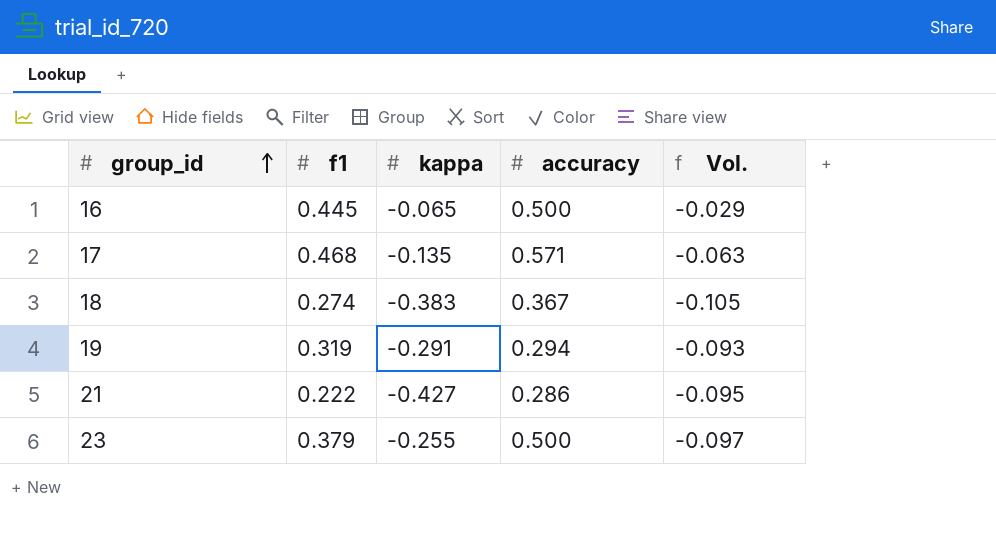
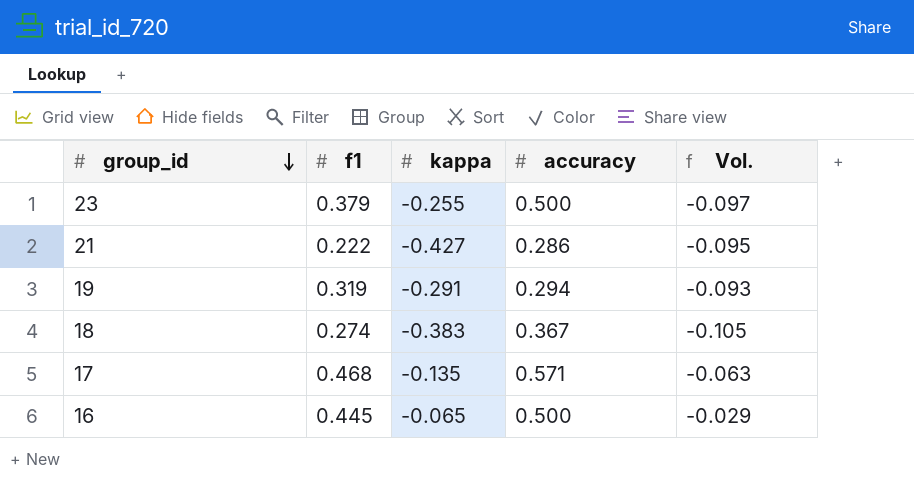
row order: group_id ascending -> group_id descending

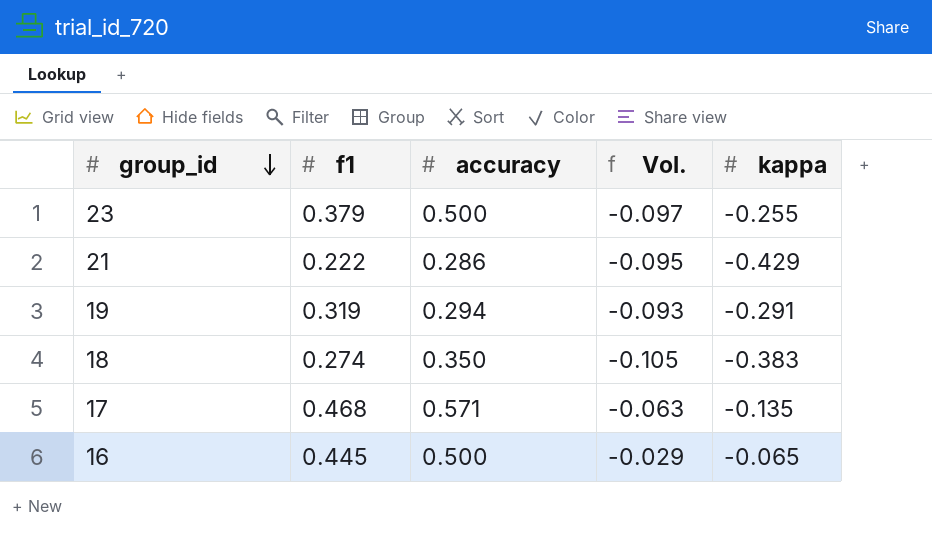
column kappa | position: 3 -> 5
21 | kappa: -0.427 -> -0.429
18 | accuracy: 0.367 -> 0.350

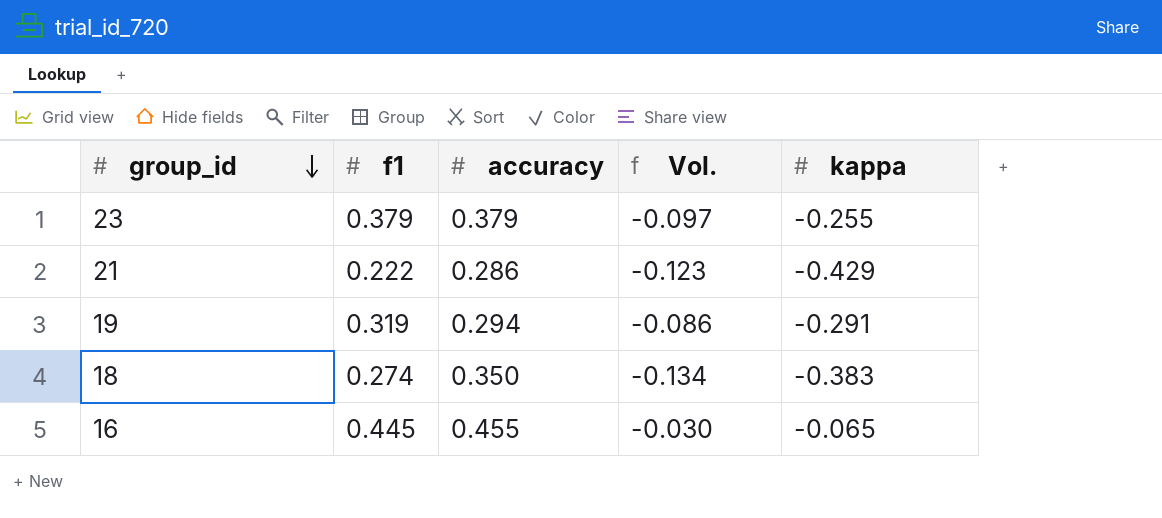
column Vol. | formula: [f1] * [kappa] -> [accuracy] * [kappa]
row 17: 0.468 | 0.571 | -0.063 | -0.135 -> none
23 | accuracy: 0.500 -> 0.379
16 | accuracy: 0.500 -> 0.455

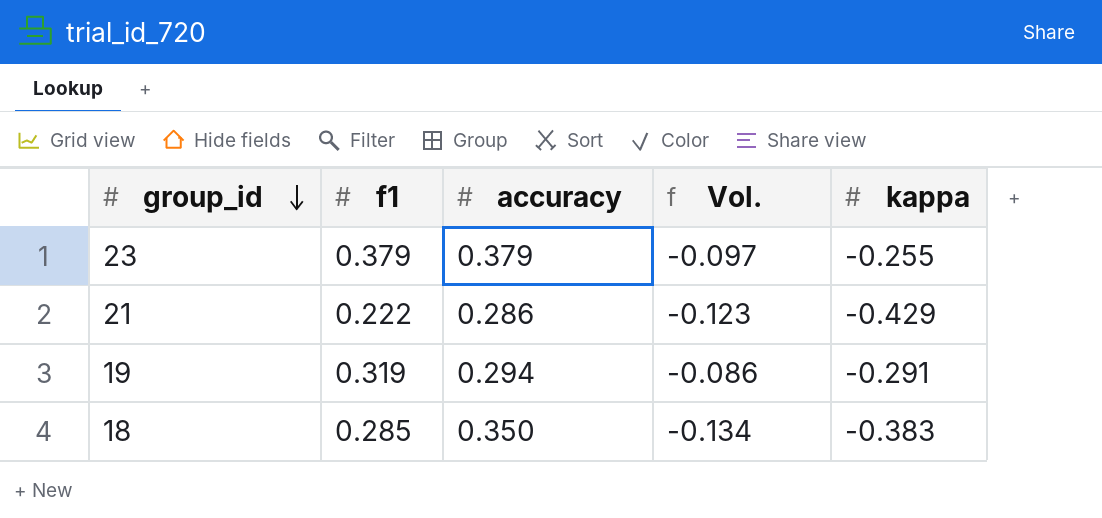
row 16: 0.445 | 0.455 | -0.030 | -0.065 -> none
18 | f1: 0.274 -> 0.285

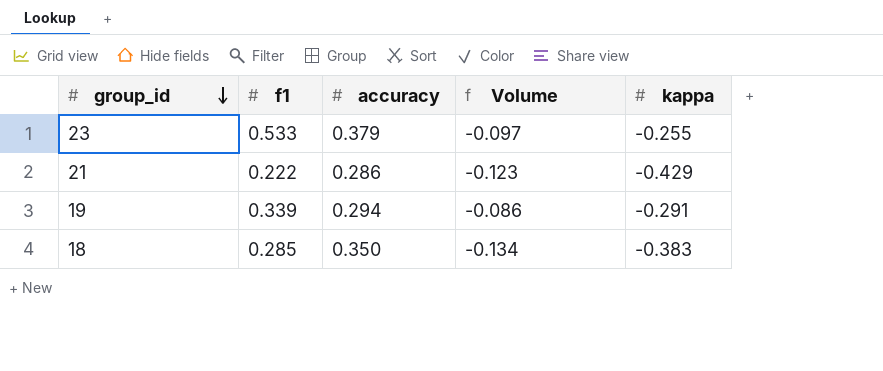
column name: Vol. -> Volume
23 | f1: 0.379 -> 0.533
19 | f1: 0.319 -> 0.339

